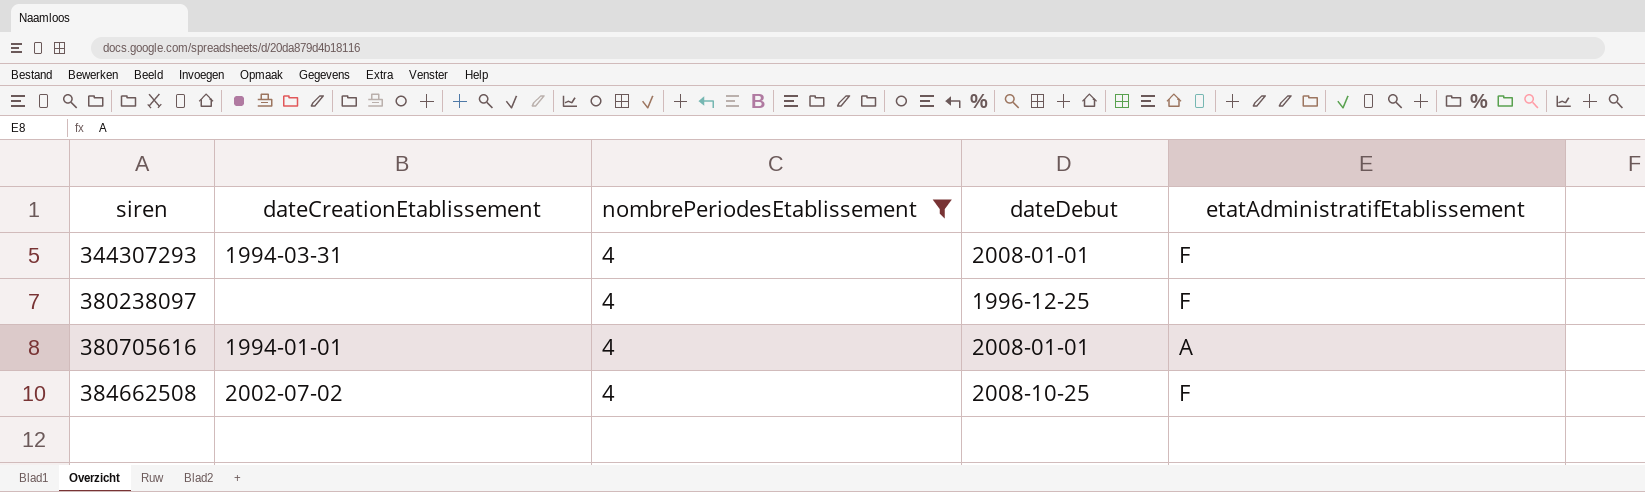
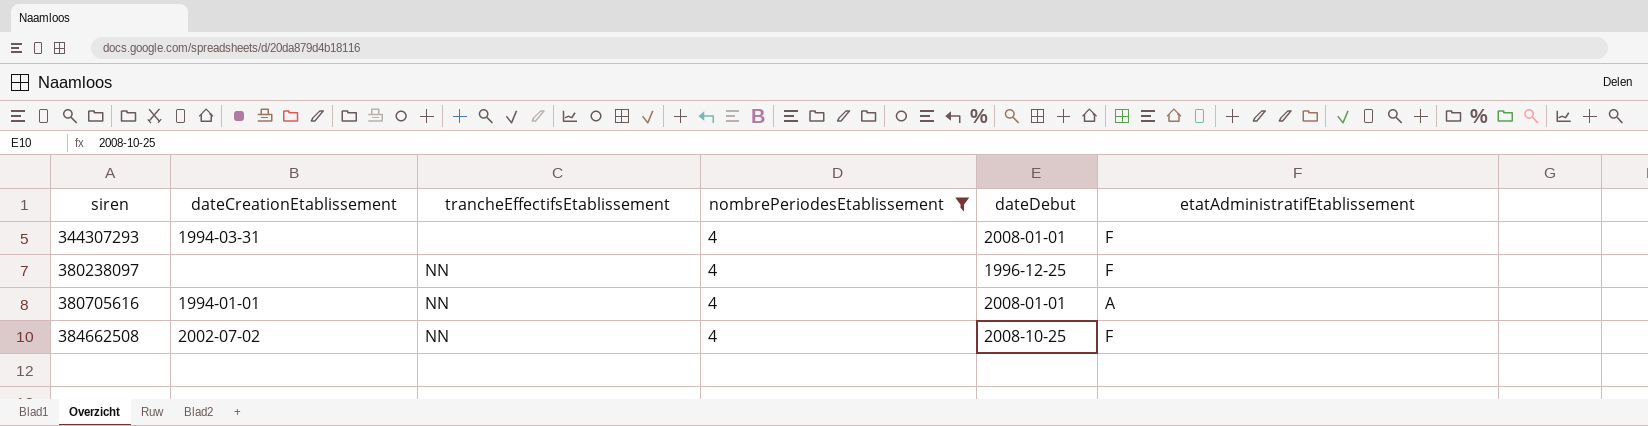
column trancheEffectifsEtablissement | position: none -> 3

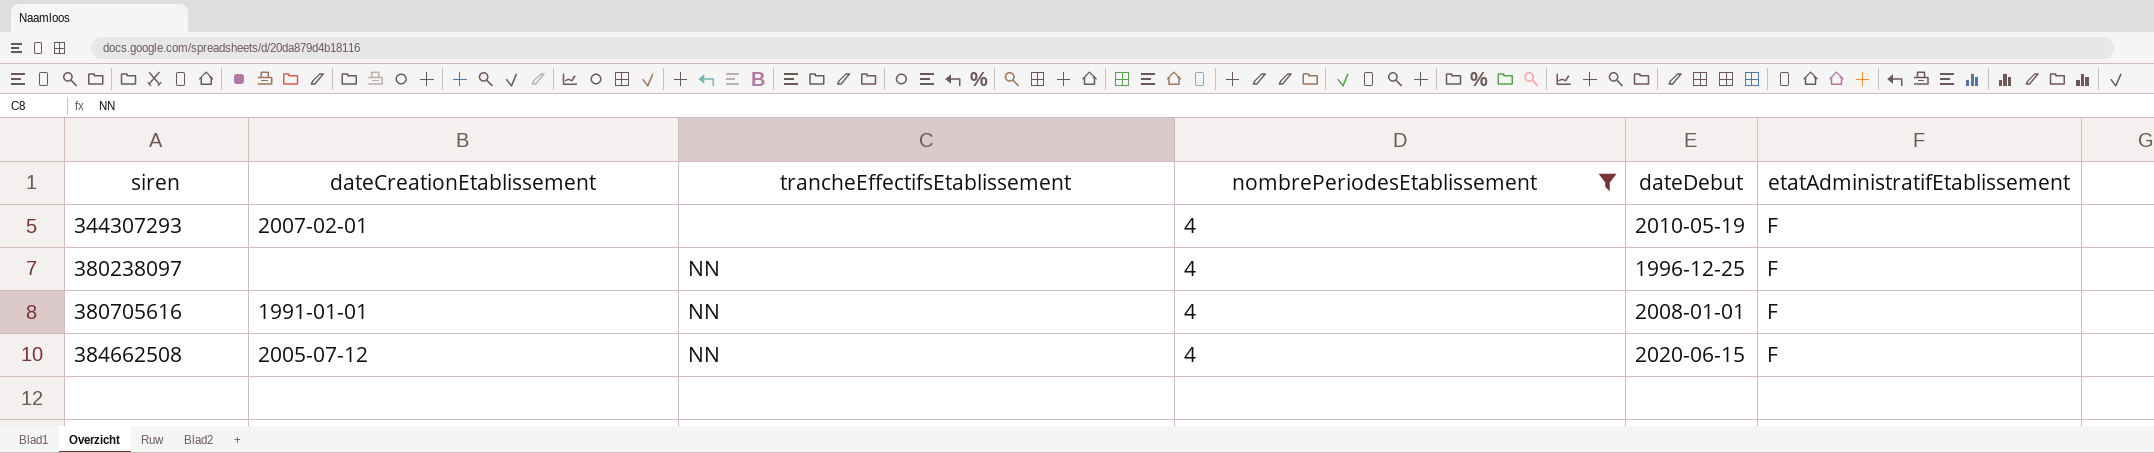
344307293 | dateCreationEtablissement: 1994-03-31 -> 2007-02-01
344307293 | dateDebut: 2008-01-01 -> 2010-05-19
380705616 | dateCreationEtablissement: 1994-01-01 -> 1991-01-01
380705616 | etatAdministratifEtablissement: A -> F
384662508 | dateCreationEtablissement: 2002-07-02 -> 2005-07-12
384662508 | dateDebut: 2008-10-25 -> 2020-06-15

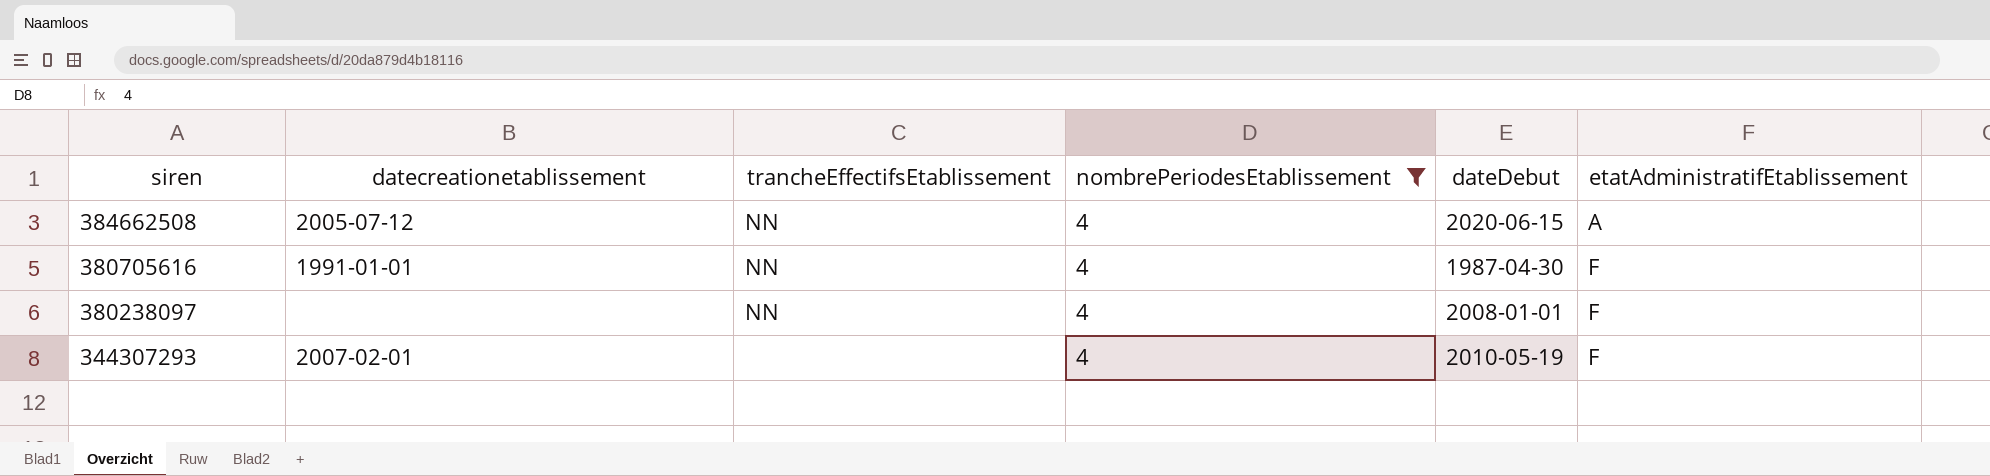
row order: siren ascending -> siren descending
column name: dateCreationEtablissement -> datecreationetablissement
384662508 | etatAdministratifEtablissement: F -> A
380705616 | dateDebut: 2008-01-01 -> 1987-04-30
380238097 | dateDebut: 1996-12-25 -> 2008-01-01

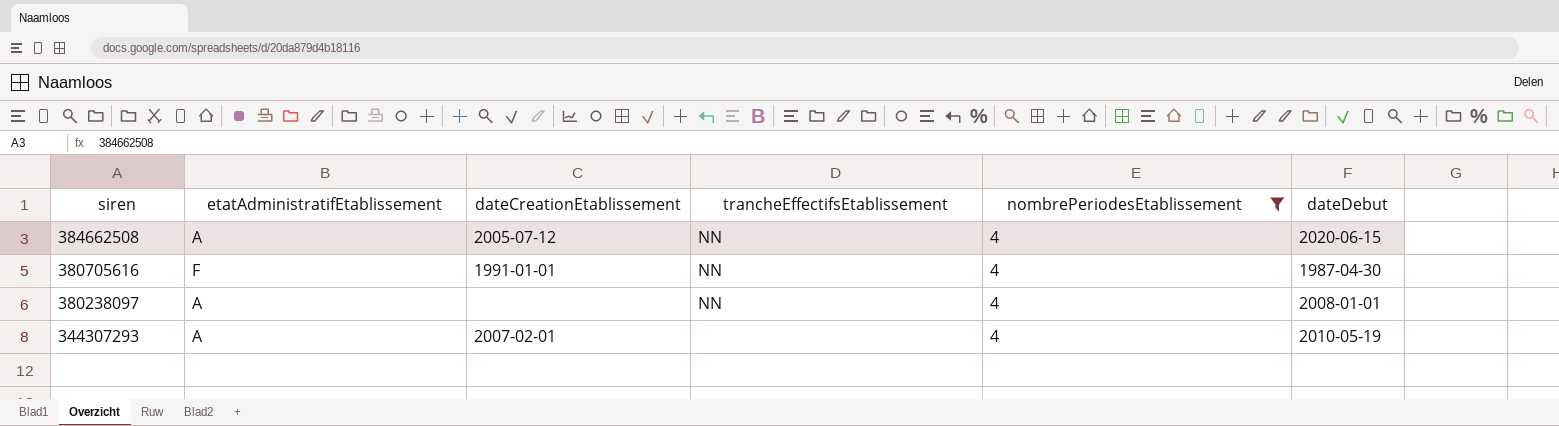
column etatAdministratifEtablissement | position: 6 -> 2
column name: datecreationetablissement -> dateCreationEtablissement
380238097 | etatAdministratifEtablissement: F -> A
344307293 | etatAdministratifEtablissement: F -> A

